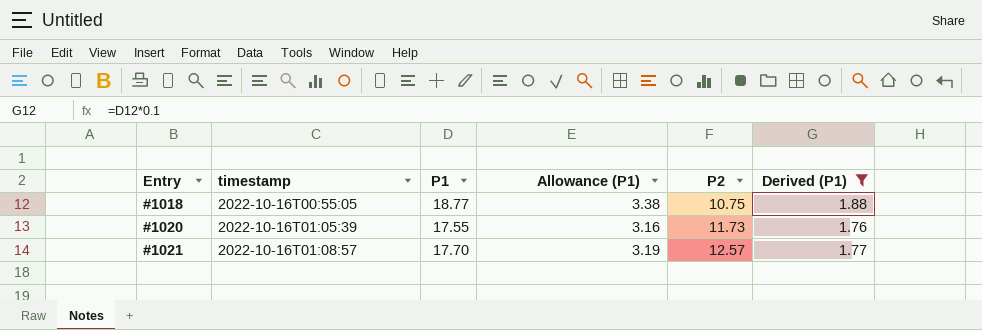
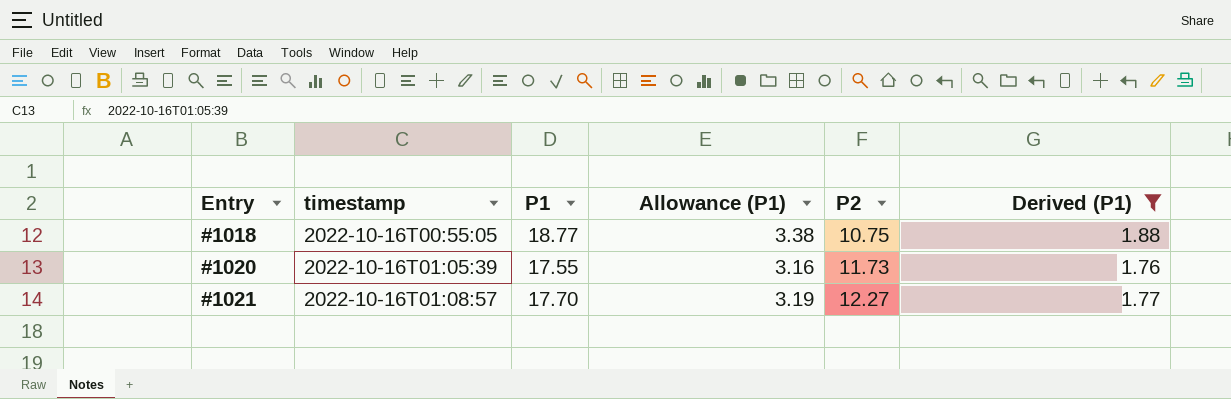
#1021 | P2: 12.57 -> 12.27

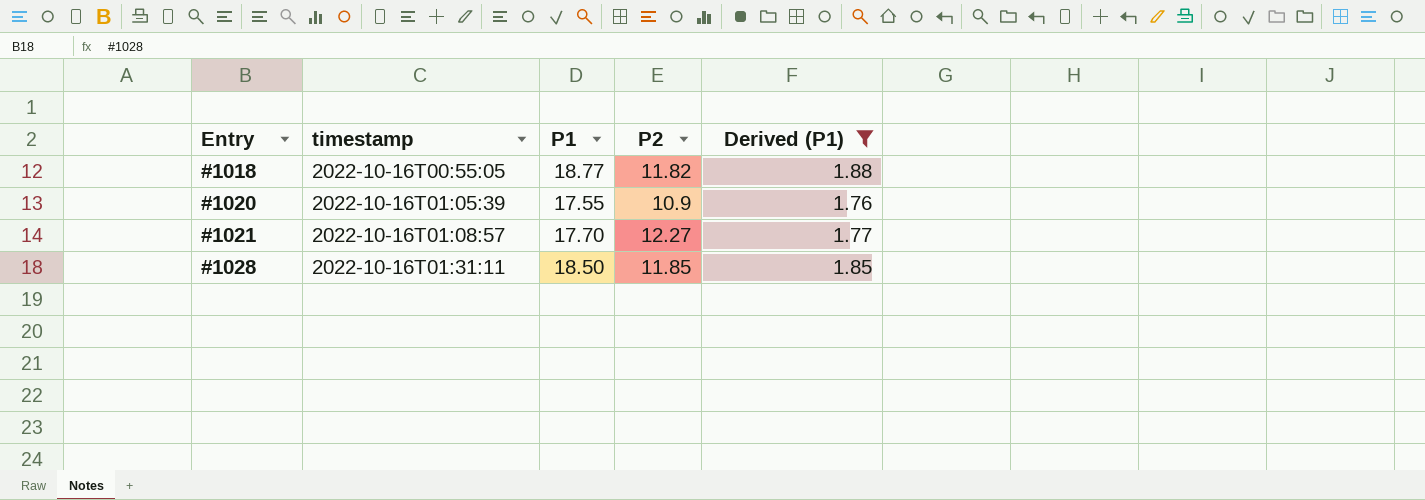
column Allowance (P1) | formula: [P1] * 0.18 -> none
#1018 | P2: 10.75 -> 11.82
#1020 | P2: 11.73 -> 10.9
row #1028: none -> 2022-10-16T01:31:11 | 18.50 | 11.85 | 1.85

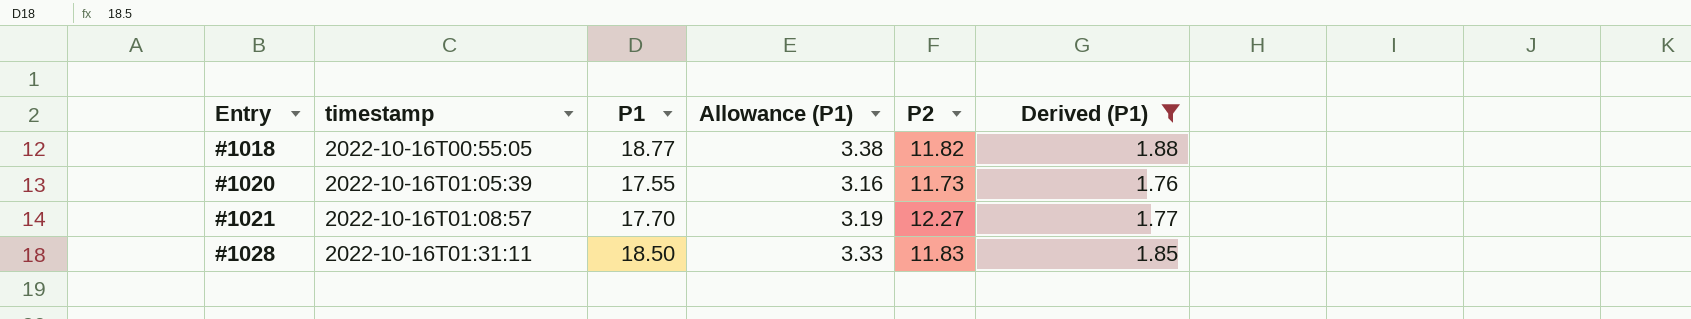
column Allowance (P1) | formula: none -> [P1] * 0.18
#1020 | P2: 10.9 -> 11.73
#1028 | P2: 11.85 -> 11.83

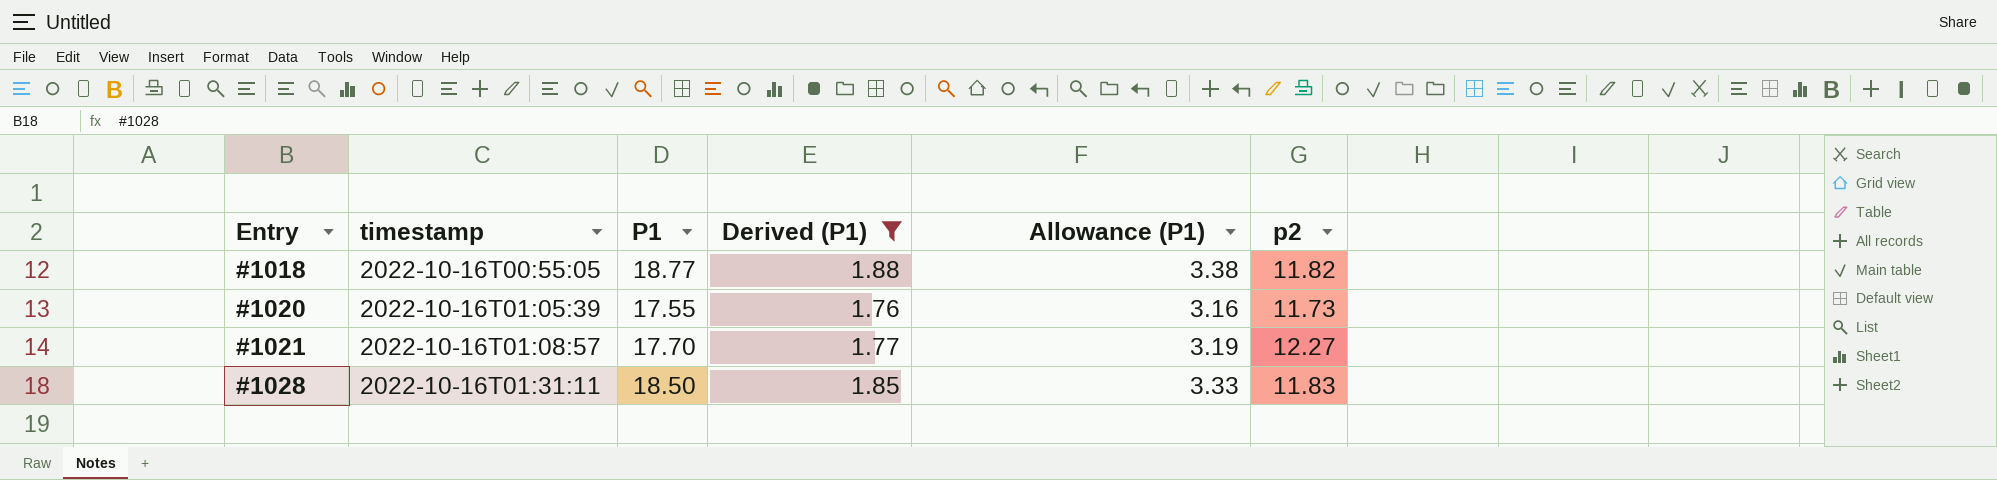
column Derived (P1) | position: 6 -> 4
column name: P2 -> p2

